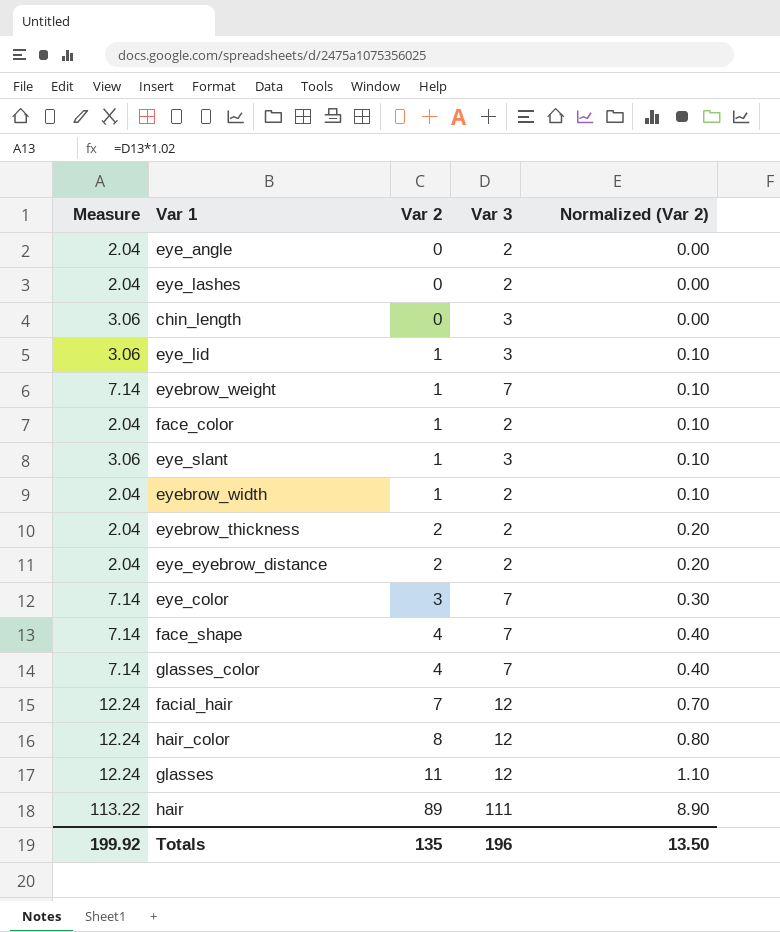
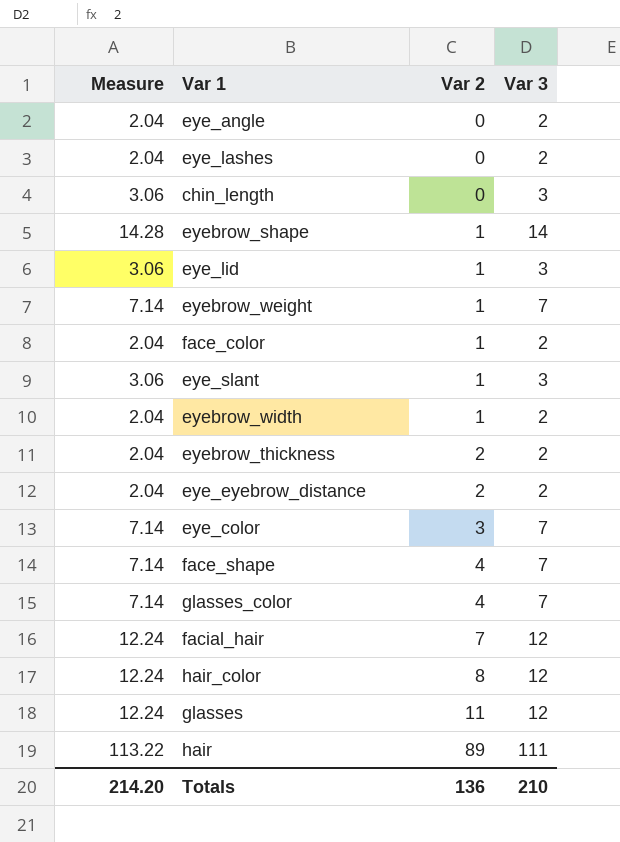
column Normalized (Var 2) | formula: [Var 2] * 0.1 -> none
row eyebrow_shape: none -> 14.28 | 1 | 14
Totals | Measure: 199.92 -> 214.20
Totals | Var 2: 135 -> 136
Totals | Var 3: 196 -> 210

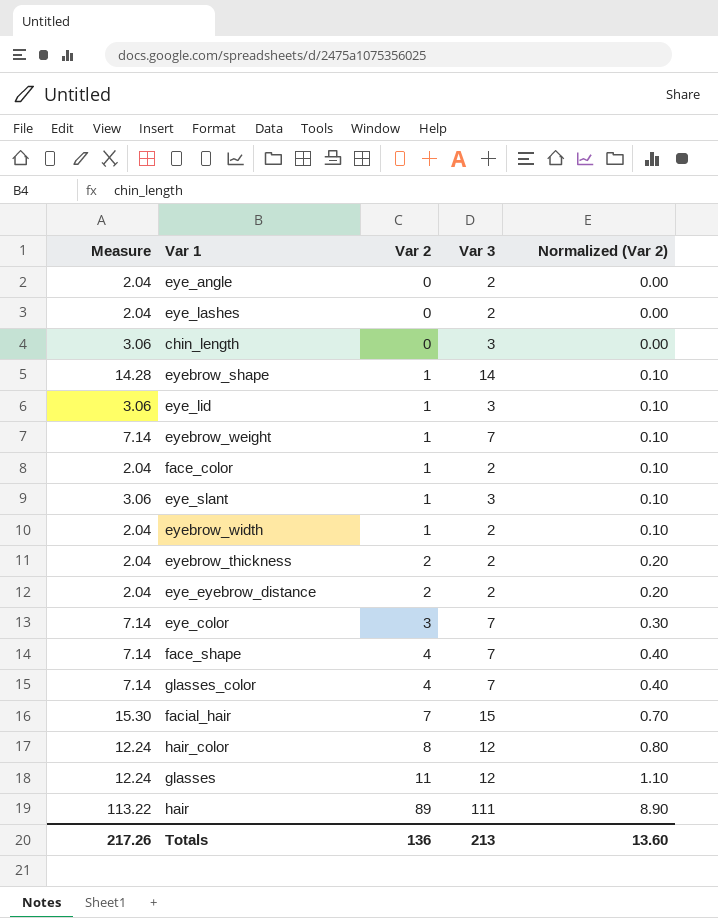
column Normalized (Var 2) | formula: none -> [Var 2] * 0.1
facial_hair | Measure: 12.24 -> 15.30
facial_hair | Var 3: 12 -> 15
Totals | Measure: 214.20 -> 217.26
Totals | Var 3: 210 -> 213

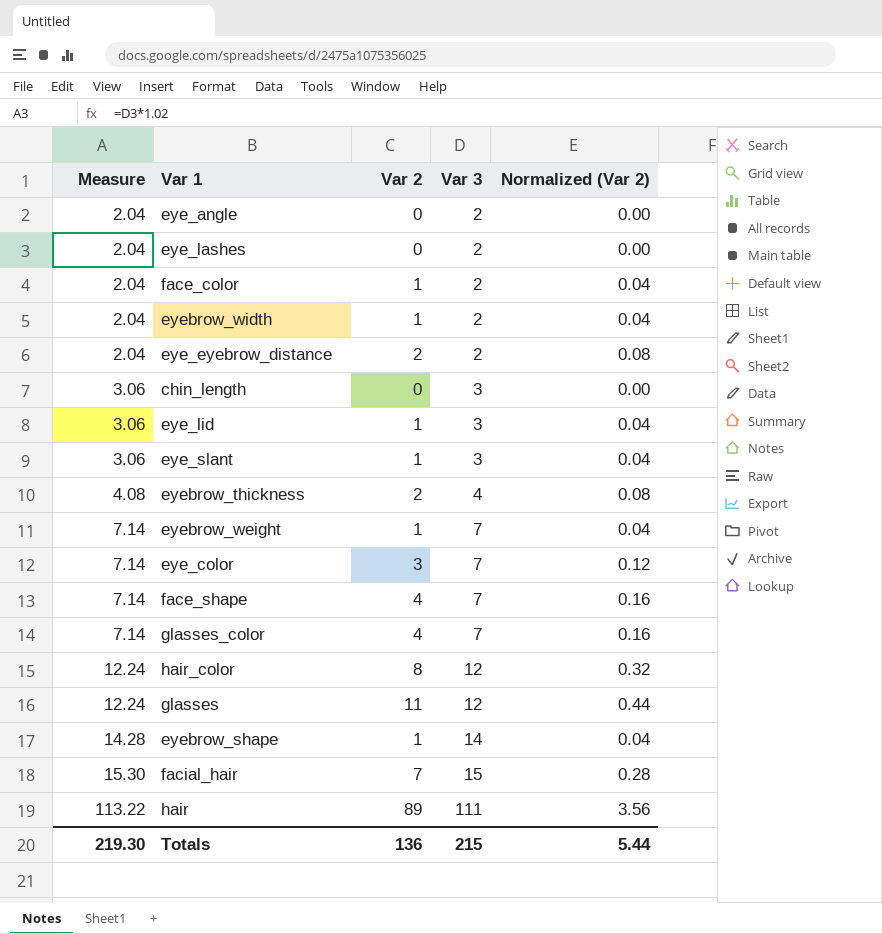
row order: Var 2 ascending -> Measure ascending
column Normalized (Var 2) | formula: [Var 2] * 0.1 -> [Var 2] * 0.04
eyebrow_thickness | Measure: 2.04 -> 4.08
eyebrow_thickness | Var 3: 2 -> 4
Totals | Measure: 217.26 -> 219.30
Totals | Var 3: 213 -> 215
Totals | Normalized (Var 2): 13.60 -> 5.44

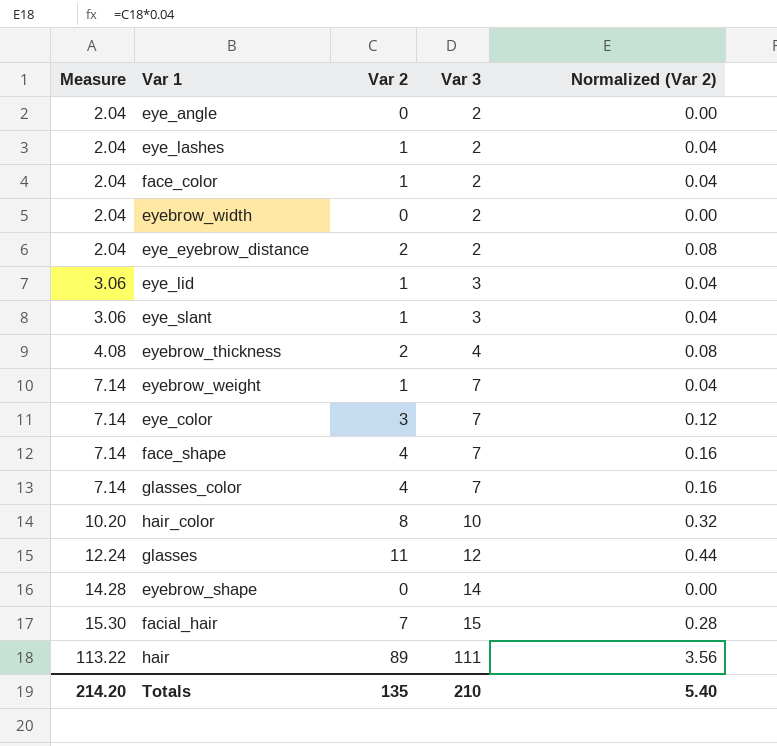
row chin_length: 3.06 | 0 | 3 | 0.00 -> none
eye_lashes | Var 2: 0 -> 1
eye_lashes | Normalized (Var 2): 0.00 -> 0.04
eyebrow_width | Var 2: 1 -> 0
eyebrow_width | Normalized (Var 2): 0.04 -> 0.00
hair_color | Measure: 12.24 -> 10.20
hair_color | Var 3: 12 -> 10
eyebrow_shape | Var 2: 1 -> 0
eyebrow_shape | Normalized (Var 2): 0.04 -> 0.00
Totals | Measure: 219.30 -> 214.20
Totals | Var 2: 136 -> 135
Totals | Var 3: 215 -> 210
Totals | Normalized (Var 2): 5.44 -> 5.40

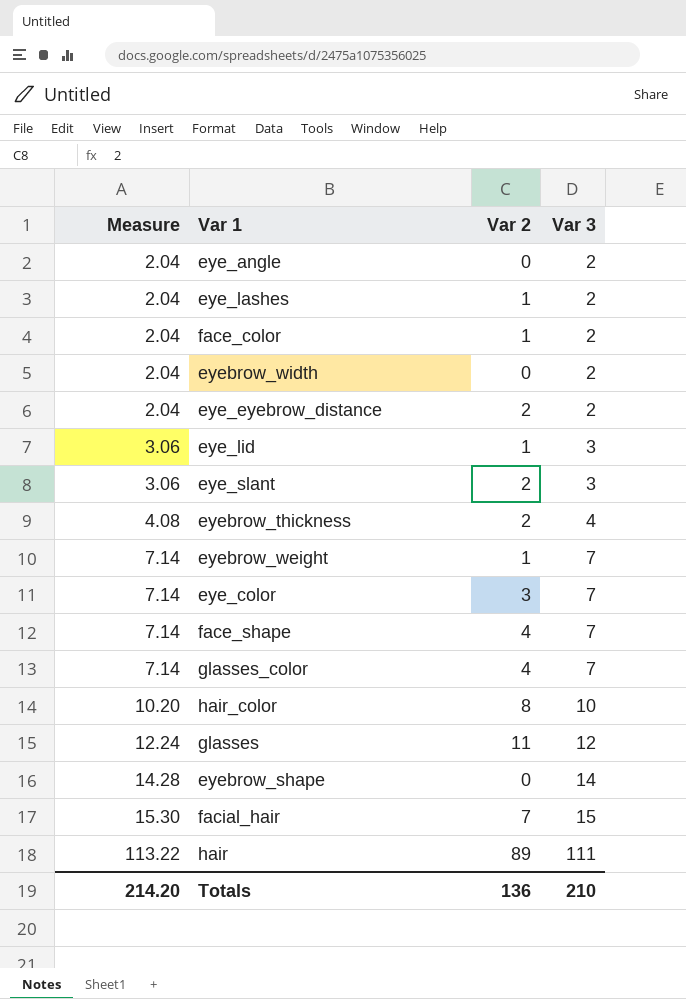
column Normalized (Var 2) | formula: [Var 2] * 0.04 -> none
eye_slant | Var 2: 1 -> 2
Totals | Var 2: 135 -> 136

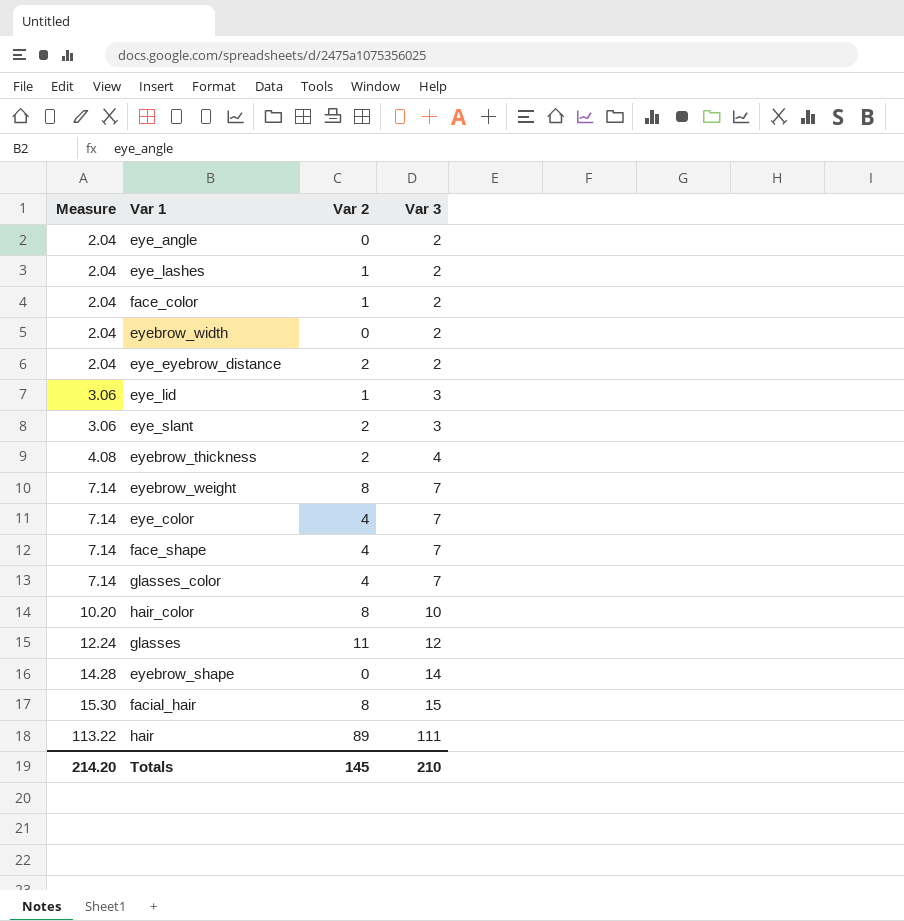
eyebrow_weight | Var 2: 1 -> 8
eye_color | Var 2: 3 -> 4
facial_hair | Var 2: 7 -> 8
Totals | Var 2: 136 -> 145

